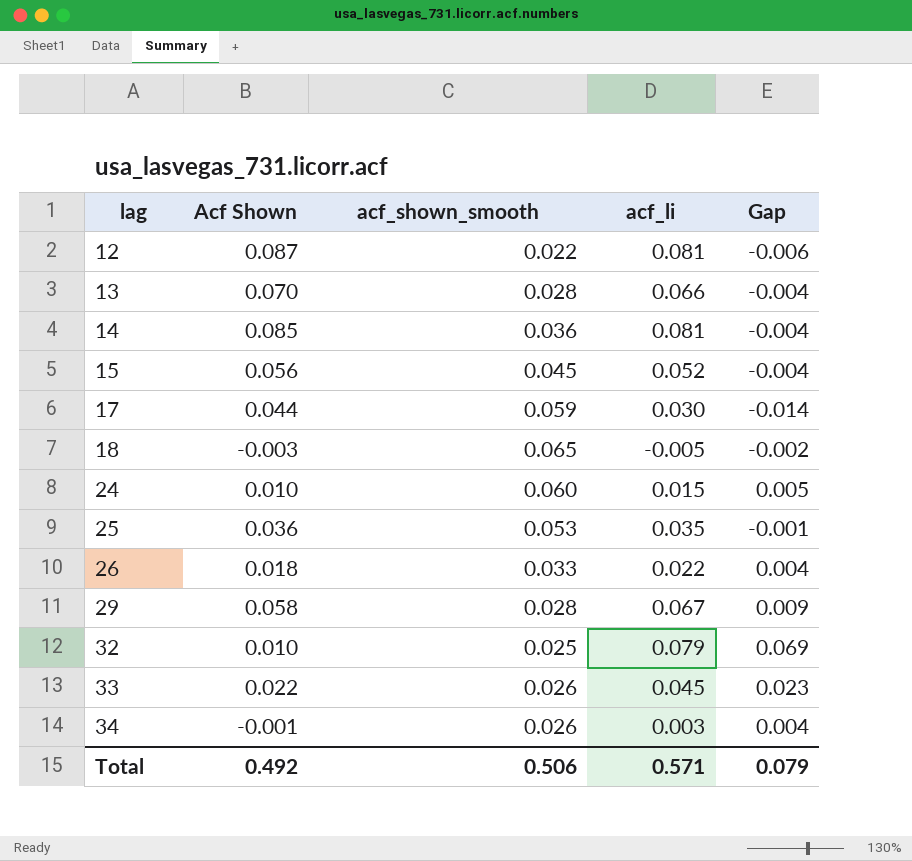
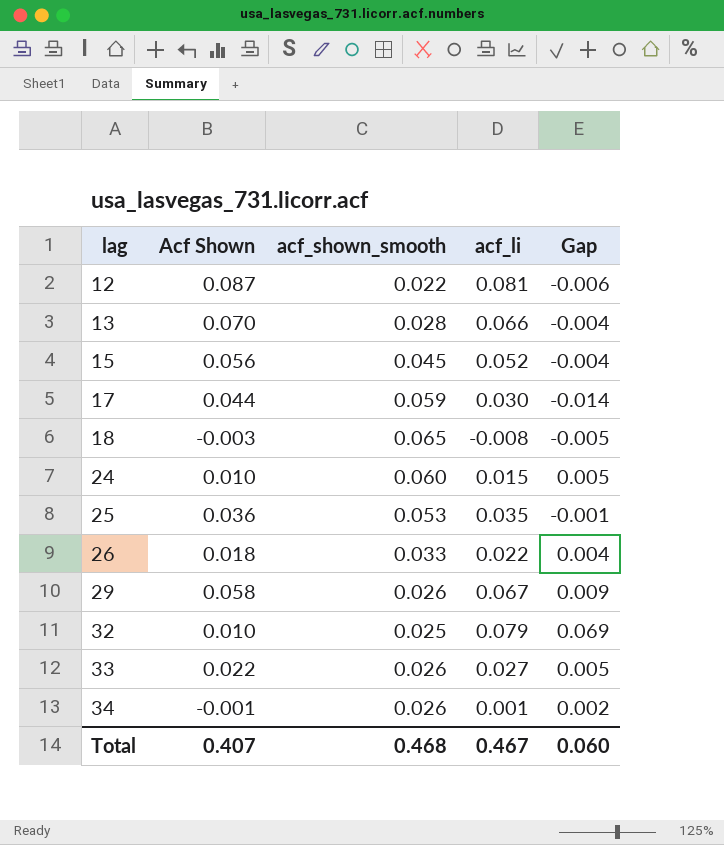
row 14: 0.085 | 0.036 | 0.081 | -0.004 -> none
18 | acf_li: -0.005 -> -0.008
18 | Gap: -0.002 -> -0.005
29 | acf_shown_smooth: 0.028 -> 0.026
33 | acf_li: 0.045 -> 0.027
33 | Gap: 0.023 -> 0.005
34 | acf_li: 0.003 -> 0.001
34 | Gap: 0.004 -> 0.002
Total | Acf Shown: 0.492 -> 0.407
Total | acf_shown_smooth: 0.506 -> 0.468
Total | acf_li: 0.571 -> 0.467
Total | Gap: 0.079 -> 0.060

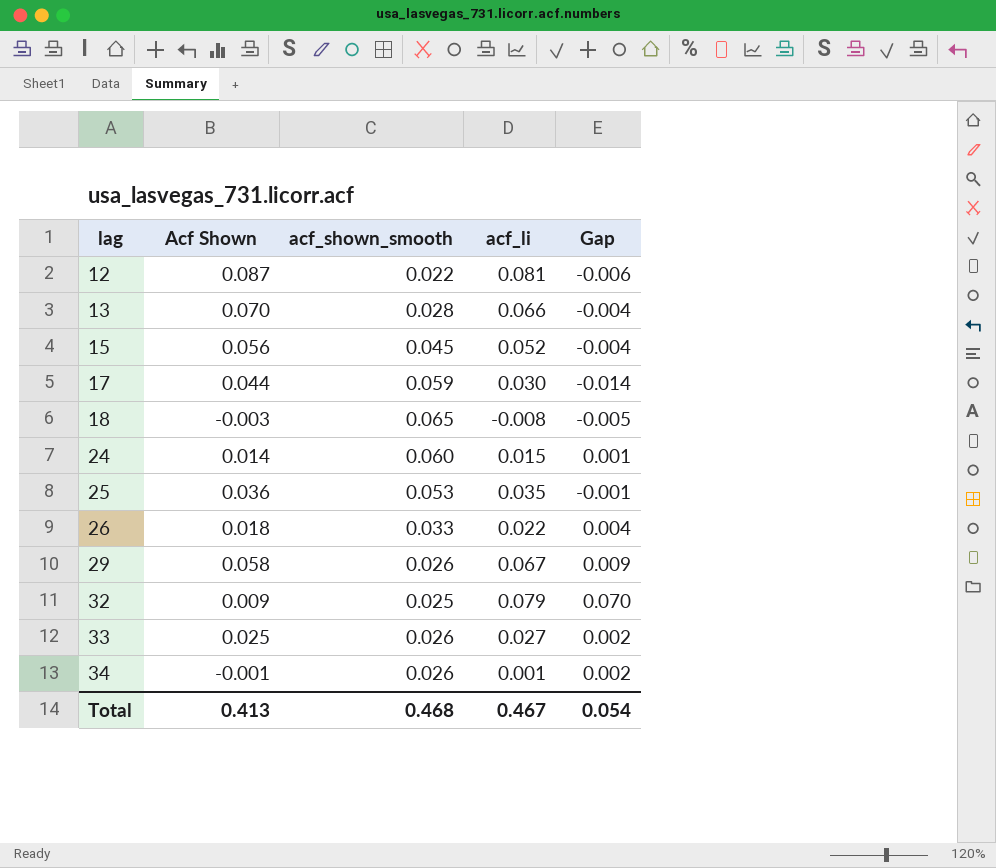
24 | Acf Shown: 0.010 -> 0.014
24 | Gap: 0.005 -> 0.001
32 | Acf Shown: 0.010 -> 0.009
32 | Gap: 0.069 -> 0.070
33 | Acf Shown: 0.022 -> 0.025
33 | Gap: 0.005 -> 0.002
Total | Acf Shown: 0.407 -> 0.413
Total | Gap: 0.060 -> 0.054

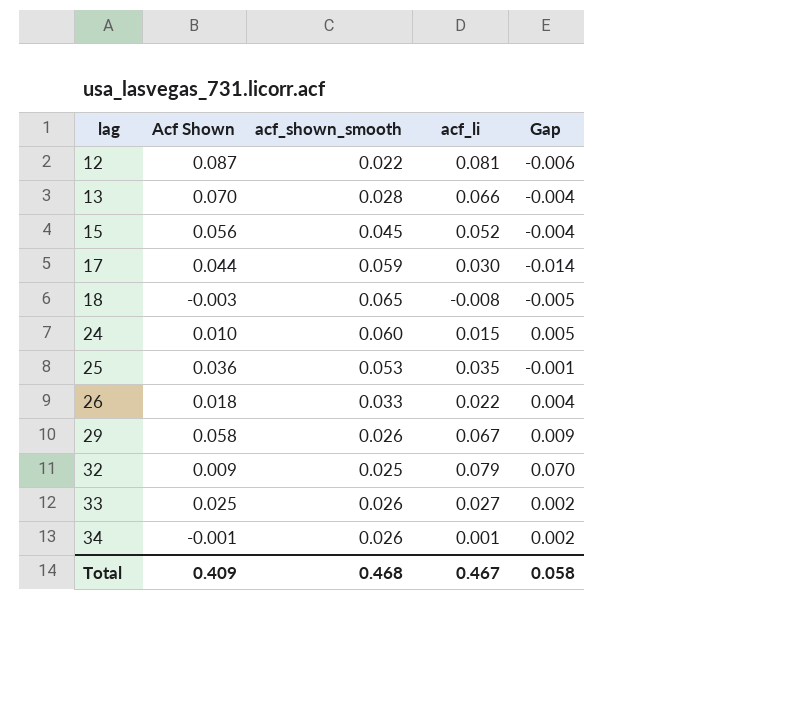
24 | Acf Shown: 0.014 -> 0.010
24 | Gap: 0.001 -> 0.005
Total | Acf Shown: 0.413 -> 0.409
Total | Gap: 0.054 -> 0.058

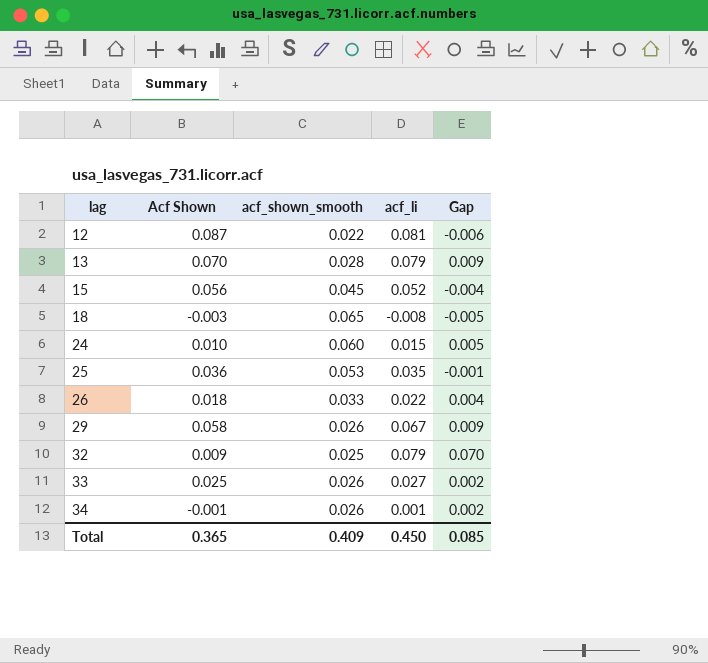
row 17: 0.044 | 0.059 | 0.030 | -0.014 -> none
13 | acf_li: 0.066 -> 0.079
13 | Gap: -0.004 -> 0.009
Total | Acf Shown: 0.409 -> 0.365
Total | acf_shown_smooth: 0.468 -> 0.409
Total | acf_li: 0.467 -> 0.450
Total | Gap: 0.058 -> 0.085

